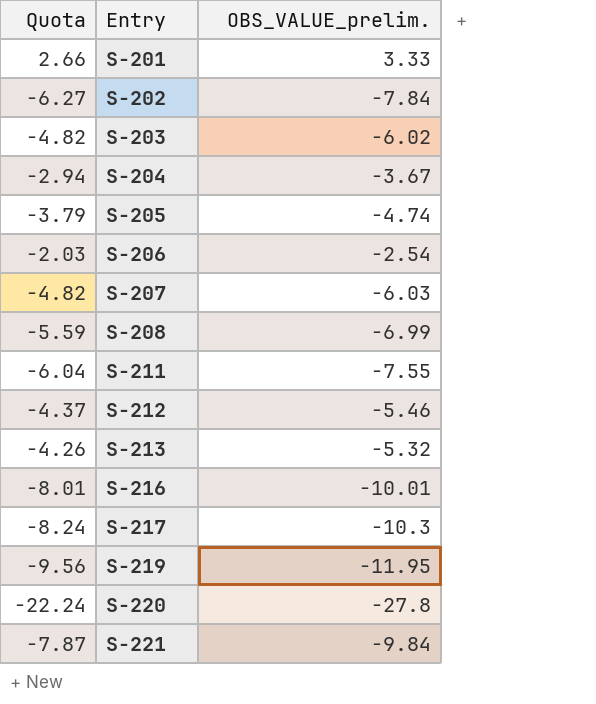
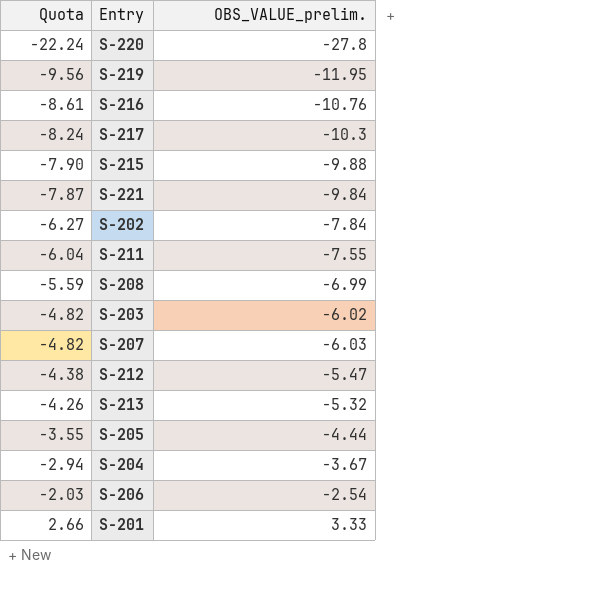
row order: Entry ascending -> Quota ascending
S-216 | Quota: -8.01 -> -8.61
S-216 | OBS_VALUE_prelim.: -10.01 -> -10.76
row S-215: none -> -7.90 | -9.88
S-212 | Quota: -4.37 -> -4.38
S-212 | OBS_VALUE_prelim.: -5.46 -> -5.47
S-205 | Quota: -3.79 -> -3.55
S-205 | OBS_VALUE_prelim.: -4.74 -> -4.44

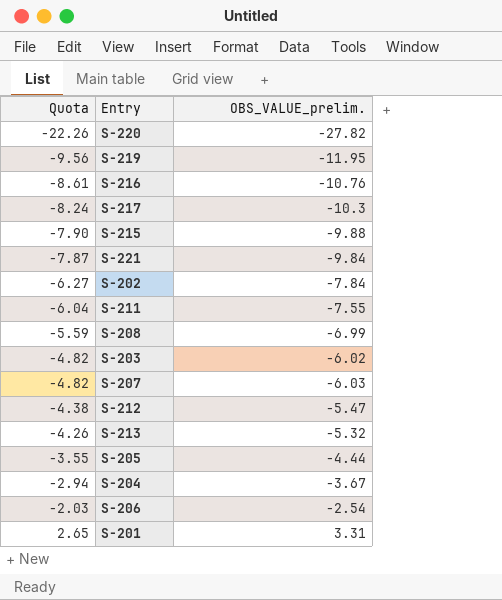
S-220 | Quota: -22.24 -> -22.26
S-220 | OBS_VALUE_prelim.: -27.8 -> -27.82
S-201 | Quota: 2.66 -> 2.65
S-201 | OBS_VALUE_prelim.: 3.33 -> 3.31

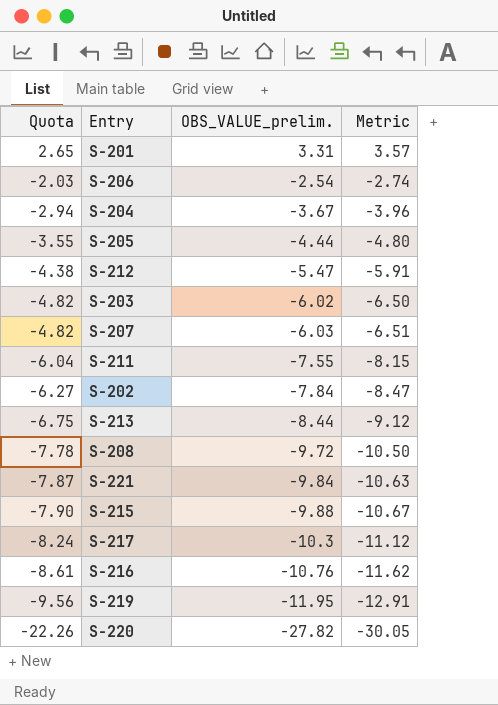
row order: Quota ascending -> Quota descending
column Metric | formula: none -> [OBS_VALUE_prelim.] * 1.08
S-213 | Quota: -4.26 -> -6.75
S-213 | OBS_VALUE_prelim.: -5.32 -> -8.44
S-208 | Quota: -5.59 -> -7.78
S-208 | OBS_VALUE_prelim.: -6.99 -> -9.72

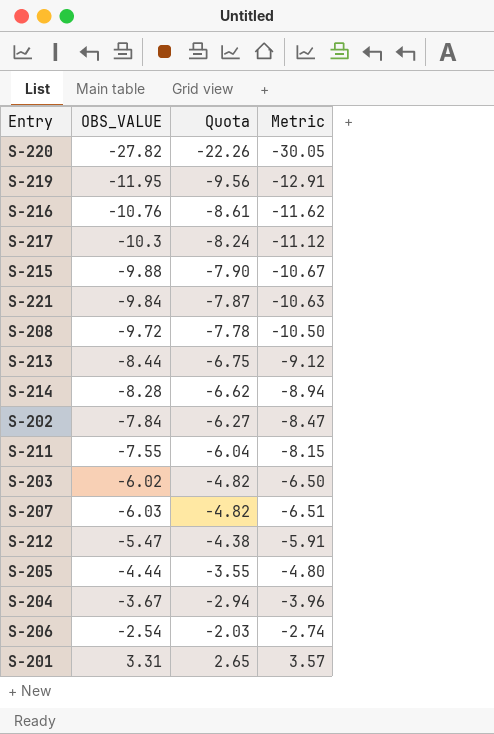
row order: Quota descending -> Quota ascending
column name: OBS_VALUE_prelim. -> OBS_VALUE
column Quota | position: 1 -> 3
row S-214: none -> -8.28 | -6.62 | -8.94

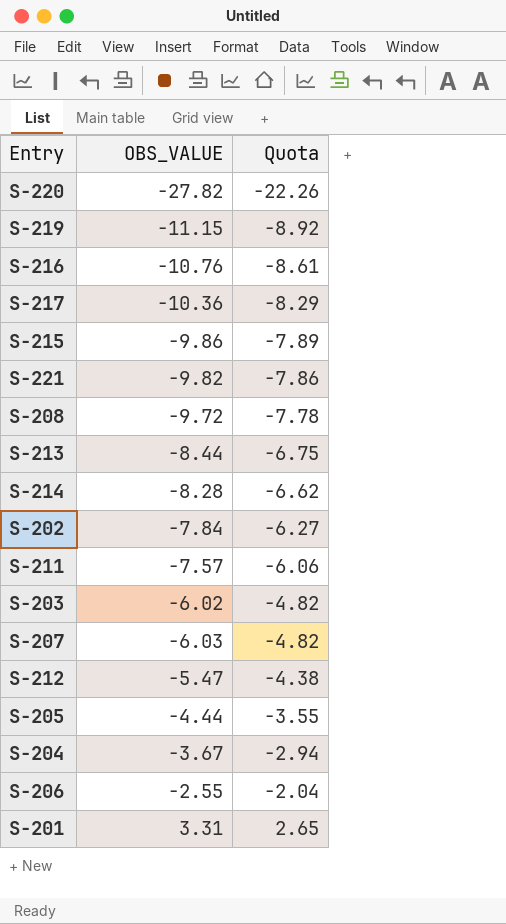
column Metric | formula: [OBS_VALUE] * 1.08 -> none
S-219 | OBS_VALUE: -11.95 -> -11.15
S-219 | Quota: -9.56 -> -8.92
S-217 | OBS_VALUE: -10.3 -> -10.36
S-217 | Quota: -8.24 -> -8.29
S-215 | OBS_VALUE: -9.88 -> -9.86
S-215 | Quota: -7.90 -> -7.89
S-221 | OBS_VALUE: -9.84 -> -9.82
S-221 | Quota: -7.87 -> -7.86
S-211 | OBS_VALUE: -7.55 -> -7.57
S-211 | Quota: -6.04 -> -6.06
S-206 | OBS_VALUE: -2.54 -> -2.55
S-206 | Quota: -2.03 -> -2.04

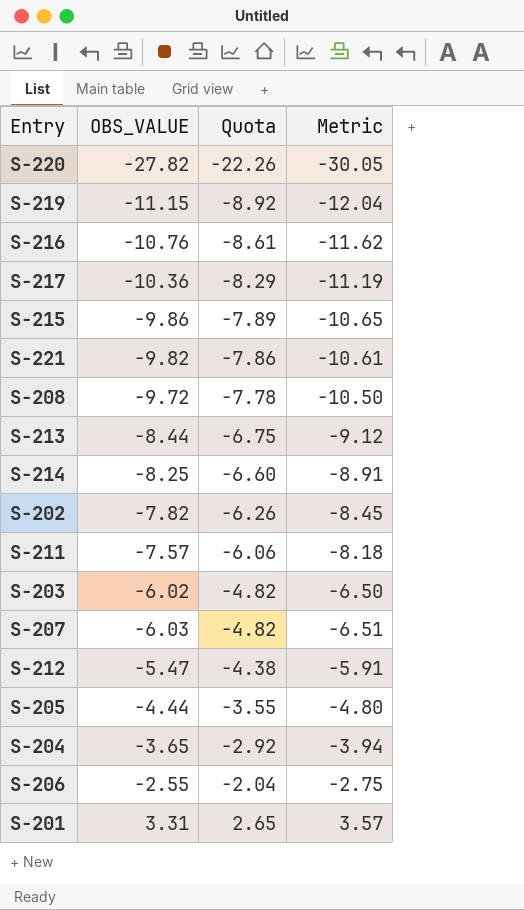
column Metric | formula: none -> [OBS_VALUE] * 1.08
S-214 | OBS_VALUE: -8.28 -> -8.25
S-214 | Quota: -6.62 -> -6.60
S-202 | OBS_VALUE: -7.84 -> -7.82
S-202 | Quota: -6.27 -> -6.26
S-204 | OBS_VALUE: -3.67 -> -3.65
S-204 | Quota: -2.94 -> -2.92

